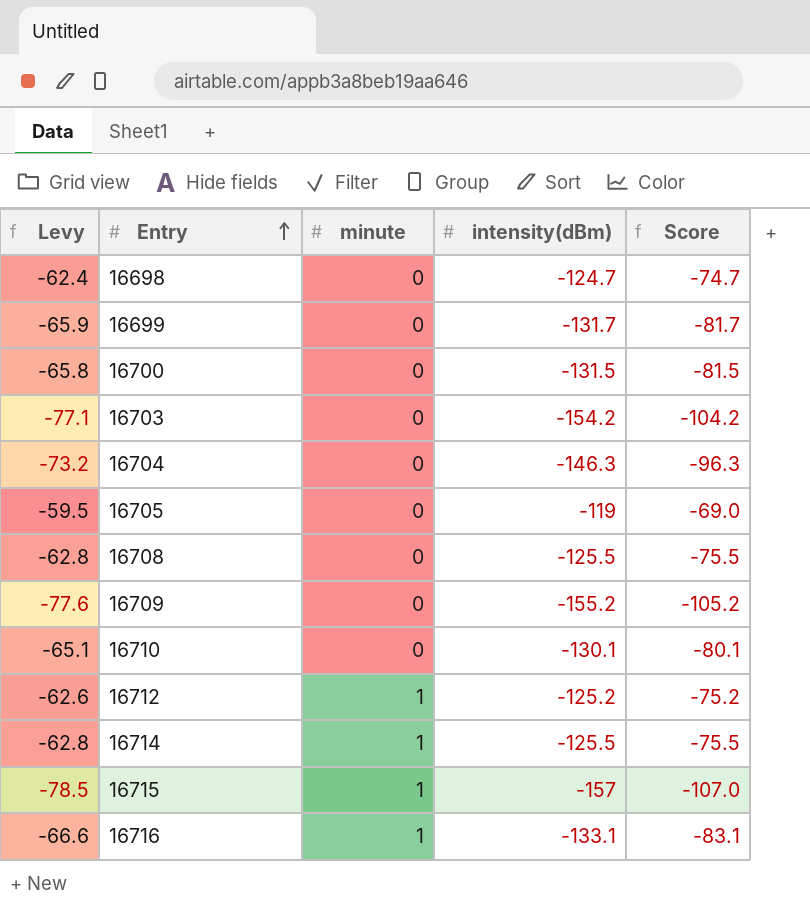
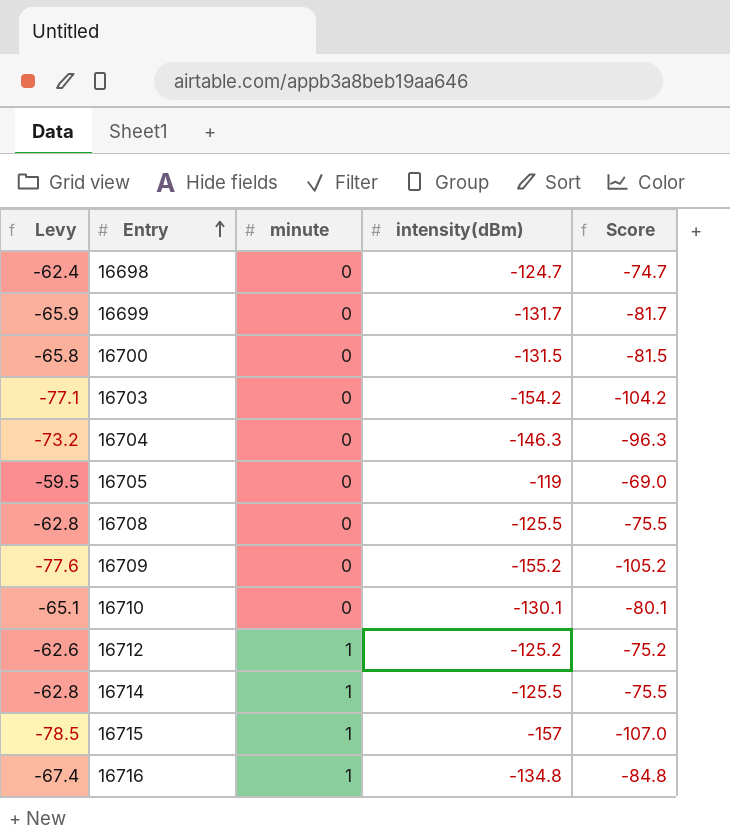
16716 | Levy: -66.6 -> -67.4
16716 | intensity(dBm): -133.1 -> -134.8
16716 | Score: -83.1 -> -84.8

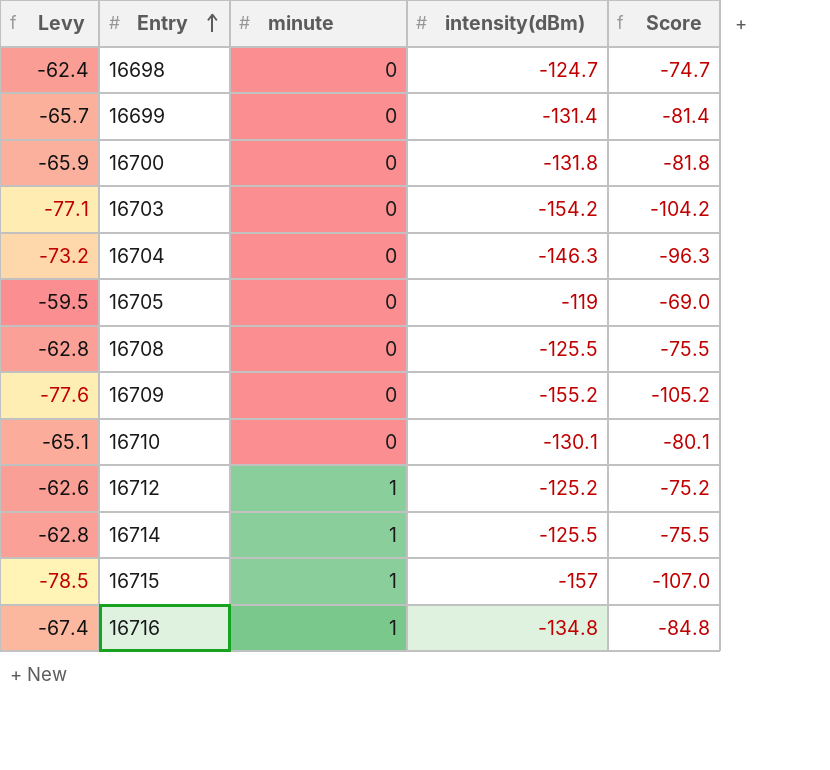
16699 | Levy: -65.9 -> -65.7
16699 | intensity(dBm): -131.7 -> -131.4
16699 | Score: -81.7 -> -81.4
16700 | Levy: -65.8 -> -65.9
16700 | intensity(dBm): -131.5 -> -131.8
16700 | Score: -81.5 -> -81.8

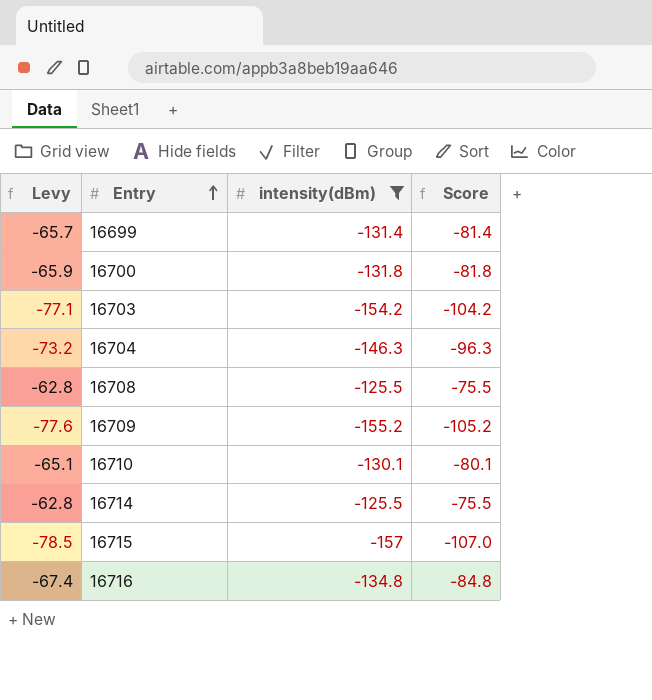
filter: none -> intensity(dBm) <= -125.5
column minute | position: 3 -> none

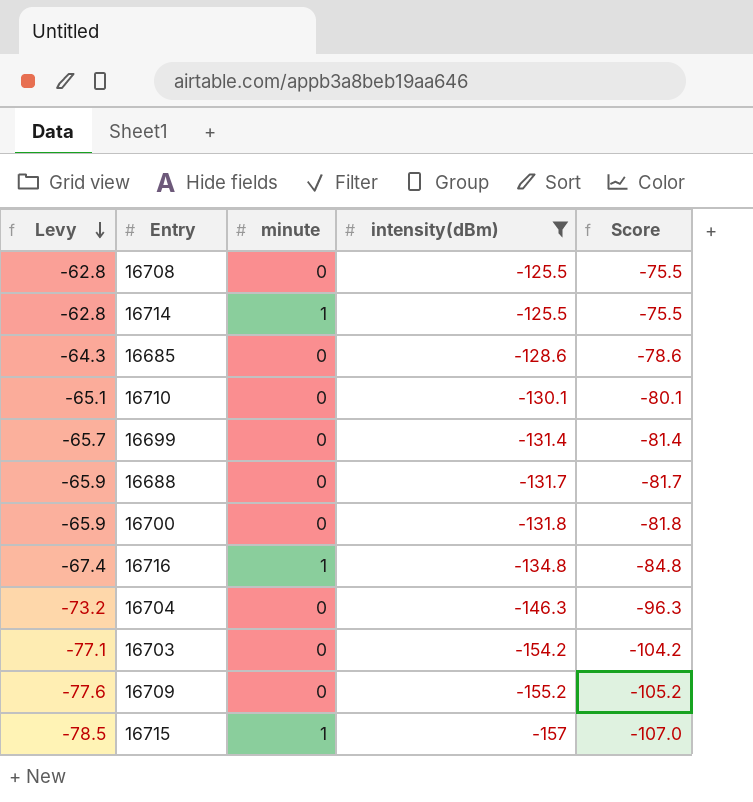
row order: Entry ascending -> Levy descending
column minute | position: none -> 3
row 16685: none -> -64.3 | 0 | -128.6 | -78.6
row 16688: none -> -65.9 | 0 | -131.7 | -81.7

